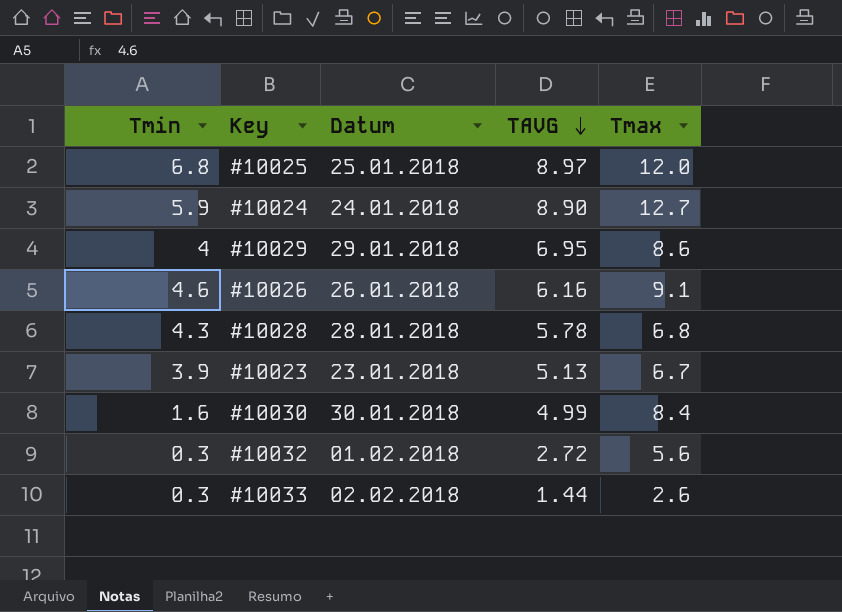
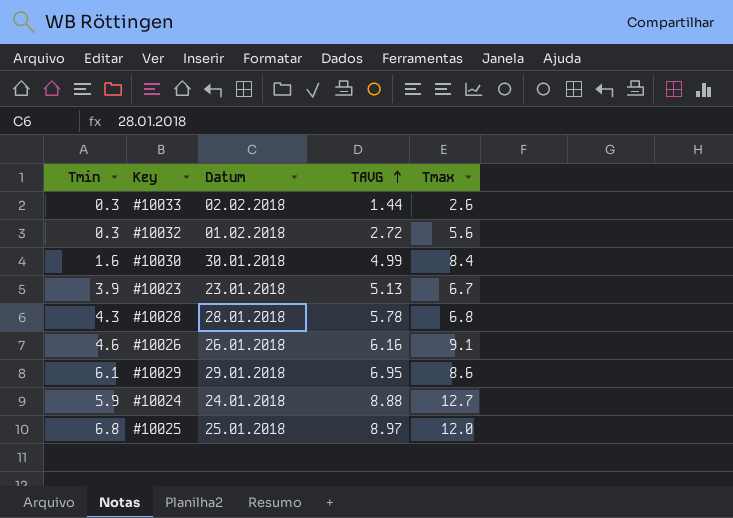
row order: TAVG descending -> TAVG ascending
#10029 | Tmin: 4 -> 6.1
#10024 | TAVG: 8.90 -> 8.88

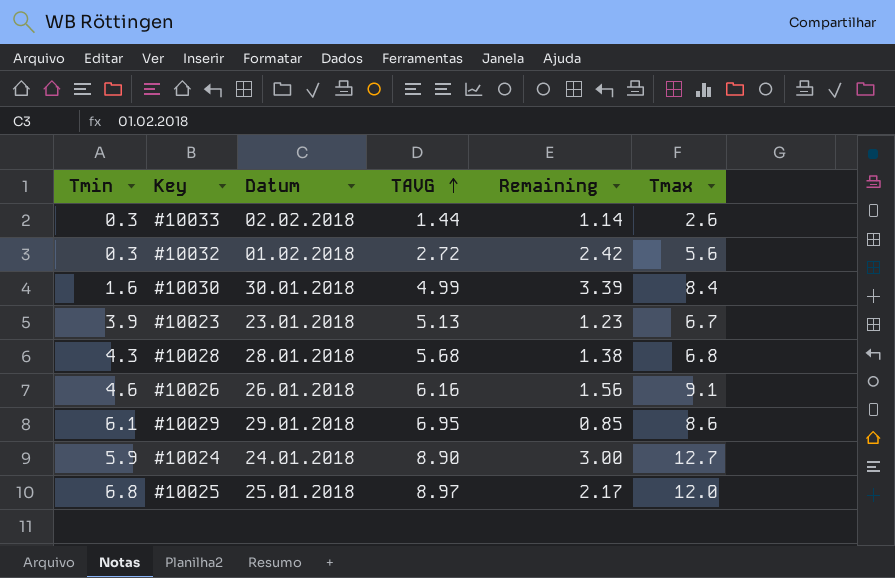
column Remaining | formula: none -> [TAVG] - [Tmin]
#10028 | TAVG: 5.78 -> 5.68
#10024 | TAVG: 8.88 -> 8.90

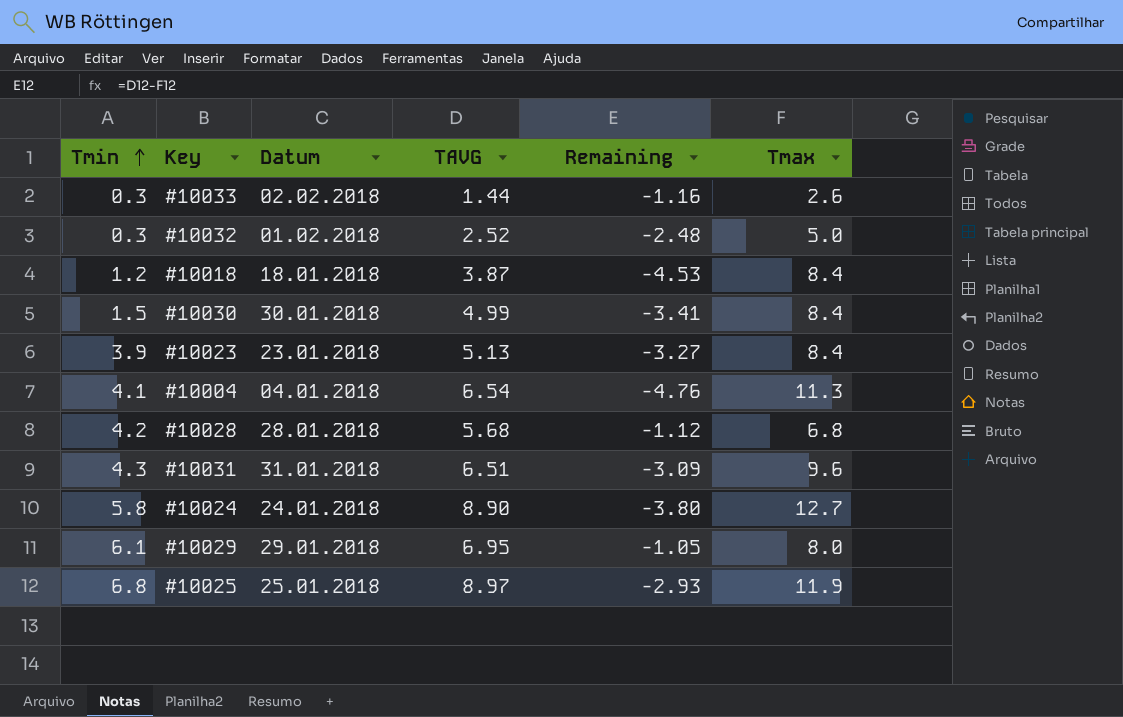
row order: TAVG ascending -> Tmin ascending
column Remaining | formula: [TAVG] - [Tmin] -> [TAVG] - [Tmax]
row #10026: 4.6 | 26.01.2018 | 6.16 | 1.56 | 9.1 -> none
#10032 | TAVG: 2.72 -> 2.52
#10032 | Tmax: 5.6 -> 5.0
row #10018: none -> 1.2 | 18.01.2018 | 3.87 | -4.53 | 8.4
#10030 | Tmin: 1.6 -> 1.5
#10023 | Tmax: 6.7 -> 8.4
row #10004: none -> 4.1 | 04.01.2018 | 6.54 | -4.76 | 11.3
#10028 | Tmin: 4.3 -> 4.2
row #10031: none -> 4.3 | 31.01.2018 | 6.51 | -3.09 | 9.6
#10024 | Tmin: 5.9 -> 5.8
#10029 | Tmax: 8.6 -> 8.0
#10025 | Tmax: 12.0 -> 11.9

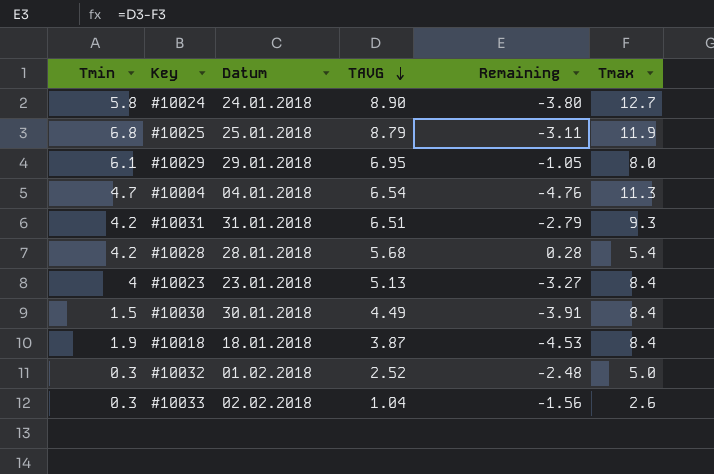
row order: Tmin ascending -> TAVG descending
#10025 | TAVG: 8.97 -> 8.79
#10025 | Remaining: -2.93 -> -3.11
#10004 | Tmin: 4.1 -> 4.7
#10031 | Tmin: 4.3 -> 4.2
#10031 | Remaining: -3.09 -> -2.79
#10031 | Tmax: 9.6 -> 9.3
#10028 | Remaining: -1.12 -> 0.28
#10028 | Tmax: 6.8 -> 5.4
#10023 | Tmin: 3.9 -> 4
#10030 | TAVG: 4.99 -> 4.49
#10030 | Remaining: -3.41 -> -3.91
#10018 | Tmin: 1.2 -> 1.9
#10033 | TAVG: 1.44 -> 1.04
#10033 | Remaining: -1.16 -> -1.56

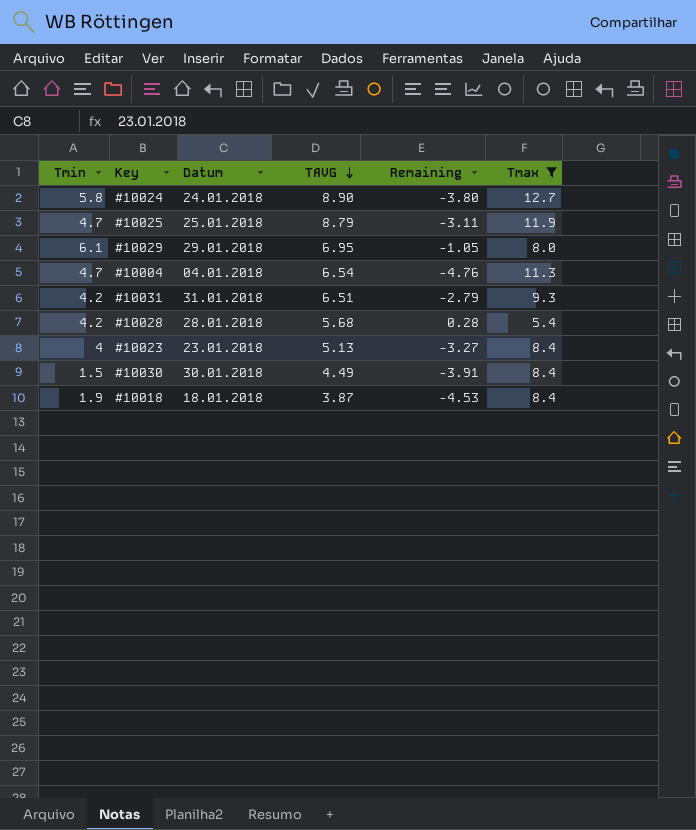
filter: none -> Tmax >= 5.4
#10025 | Tmin: 6.8 -> 4.7

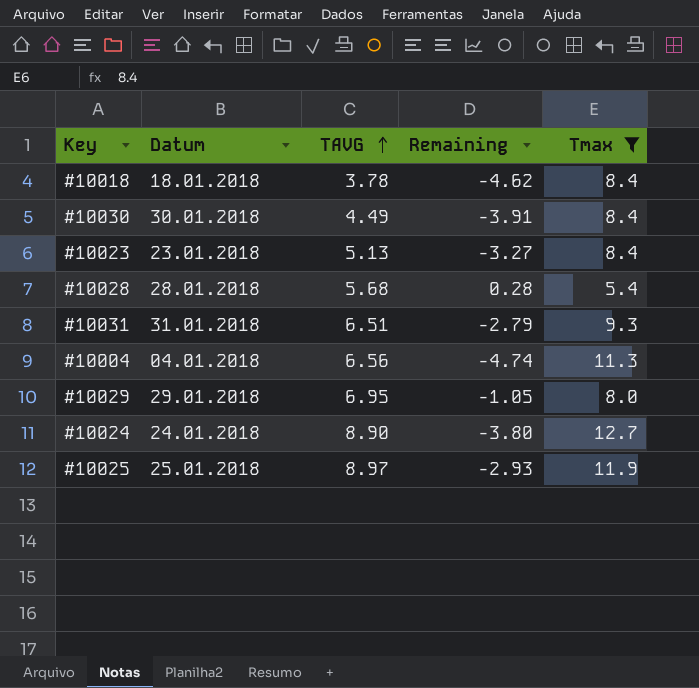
row order: TAVG descending -> TAVG ascending
column Tmin | position: 1 -> none
#10018 | TAVG: 3.87 -> 3.78
#10018 | Remaining: -4.53 -> -4.62
#10004 | TAVG: 6.54 -> 6.56
#10004 | Remaining: -4.76 -> -4.74
#10025 | TAVG: 8.79 -> 8.97
#10025 | Remaining: -3.11 -> -2.93

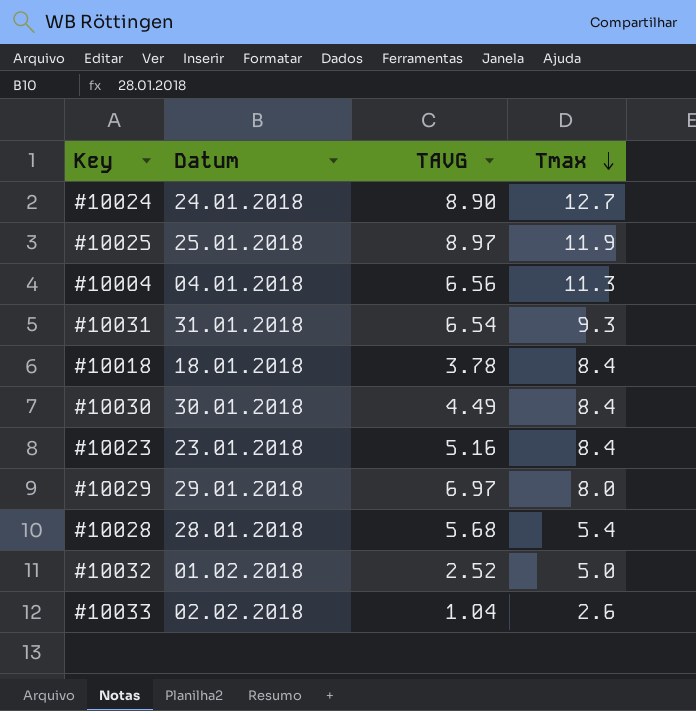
filter: Tmax >= 5.4 -> none
row order: TAVG ascending -> Tmax descending
column Remaining | formula: [TAVG] - [Tmax] -> none
#10031 | TAVG: 6.51 -> 6.54
#10023 | TAVG: 5.13 -> 5.16
#10029 | TAVG: 6.95 -> 6.97

